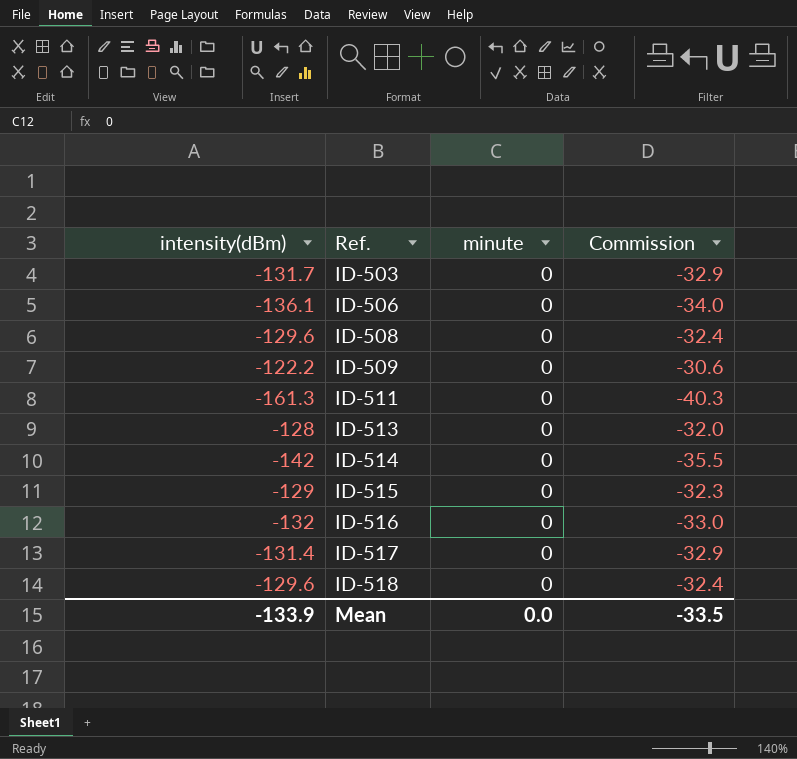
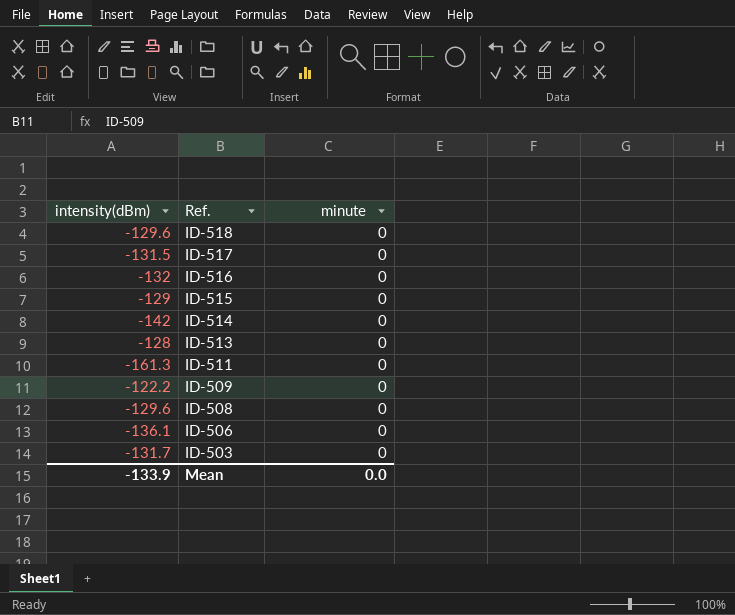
row order: Ref. ascending -> Ref. descending
column Commission | formula: [intensity(dBm)] * 0.25 -> none
ID-517 | intensity(dBm): -131.4 -> -131.5

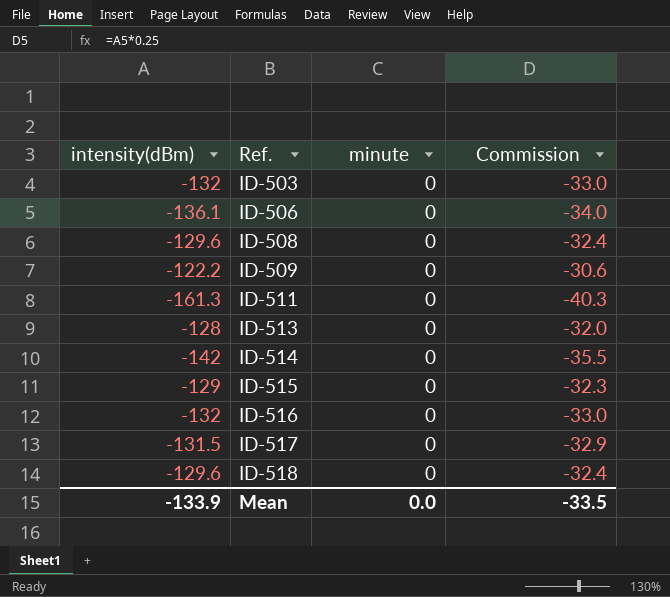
row order: Ref. descending -> Ref. ascending
column Commission | formula: none -> [intensity(dBm)] * 0.25
ID-503 | intensity(dBm): -131.7 -> -132

